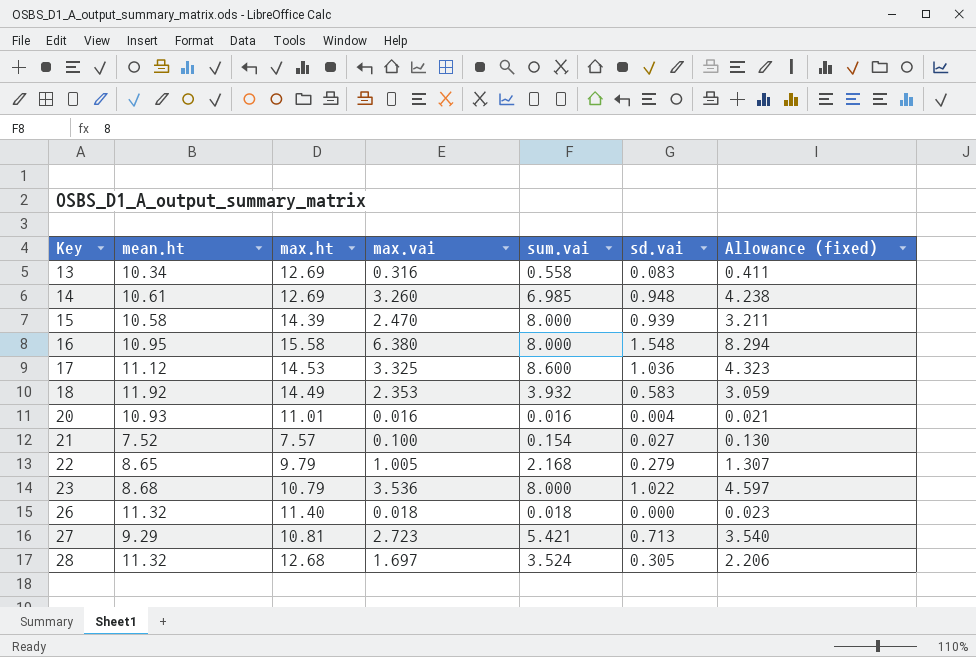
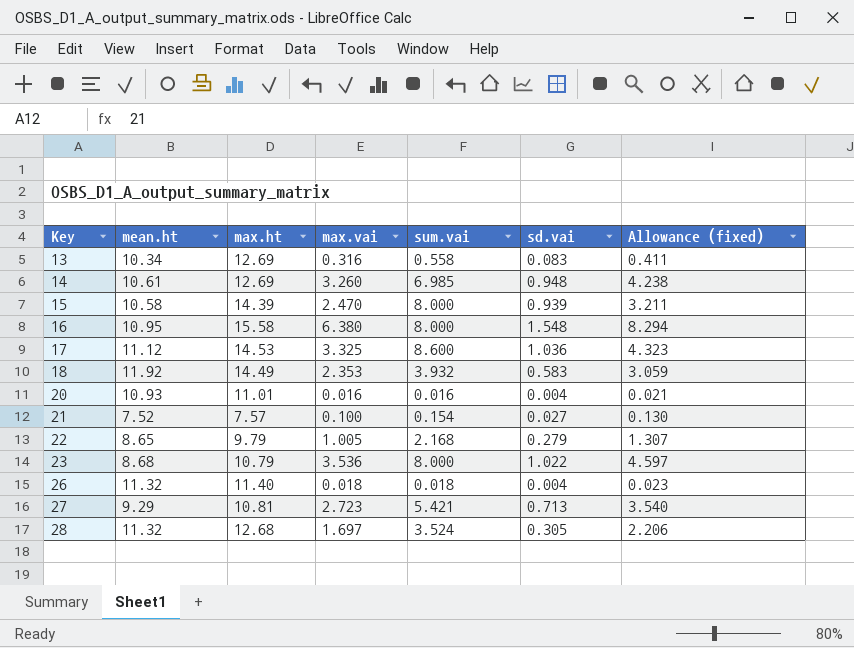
26 | sd.vai: 0.000 -> 0.004

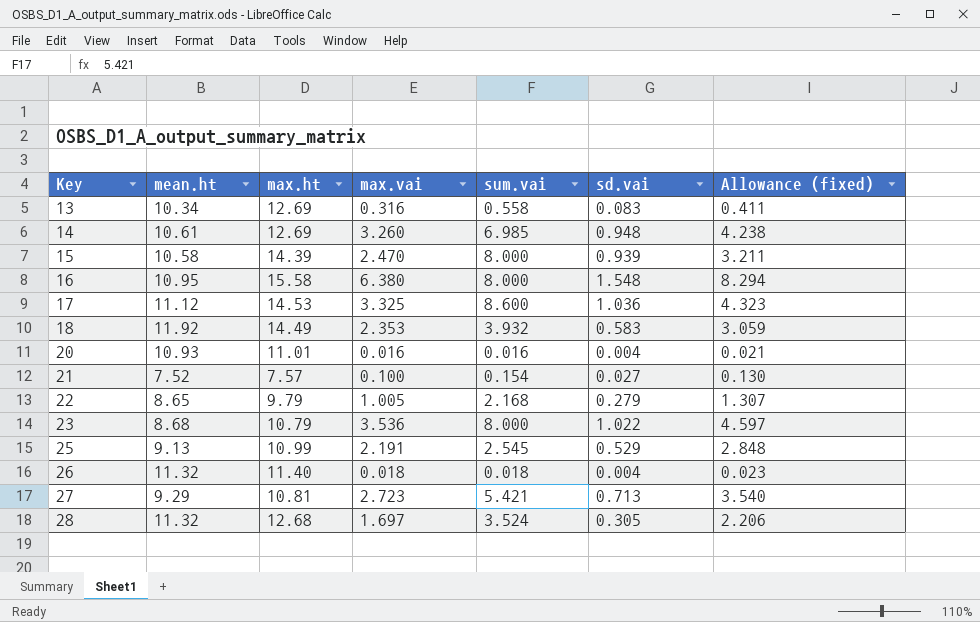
row 25: none -> 9.13 | 10.99 | 2.191 | 2.545 | 0.529 | 2.848

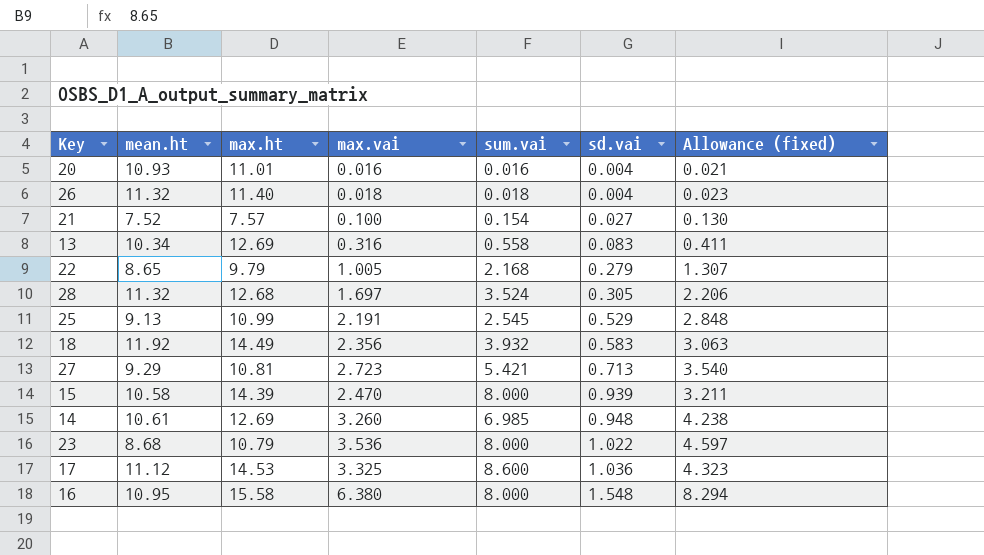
row order: Key ascending -> sd.vai ascending
18 | max.vai: 2.353 -> 2.356
18 | Allowance (fixed): 3.059 -> 3.063

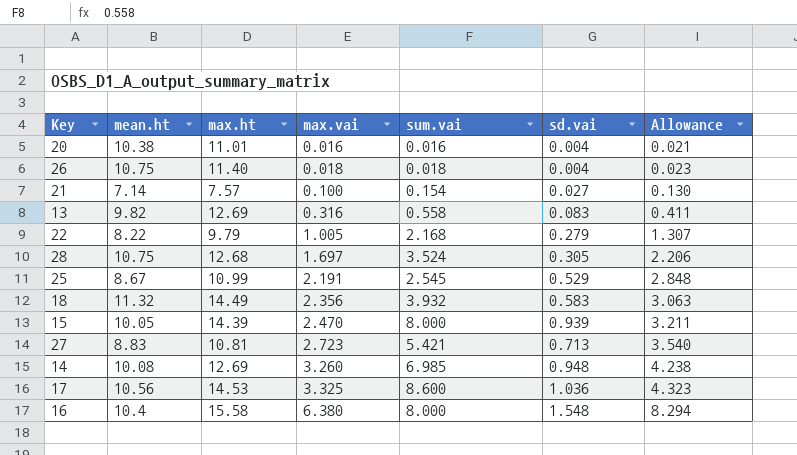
row order: sd.vai ascending -> max.vai ascending
column name: Allowance (fixed) -> Allowance
row 23: 8.68 | 10.79 | 3.536 | 8.000 | 1.022 | 4.597 -> none
20 | mean.ht: 10.93 -> 10.38
26 | mean.ht: 11.32 -> 10.75
21 | mean.ht: 7.52 -> 7.14
13 | mean.ht: 10.34 -> 9.82
22 | mean.ht: 8.65 -> 8.22
28 | mean.ht: 11.32 -> 10.75
25 | mean.ht: 9.13 -> 8.67
18 | mean.ht: 11.92 -> 11.32
15 | mean.ht: 10.58 -> 10.05
27 | mean.ht: 9.29 -> 8.83
14 | mean.ht: 10.61 -> 10.08
17 | mean.ht: 11.12 -> 10.56
16 | mean.ht: 10.95 -> 10.4

